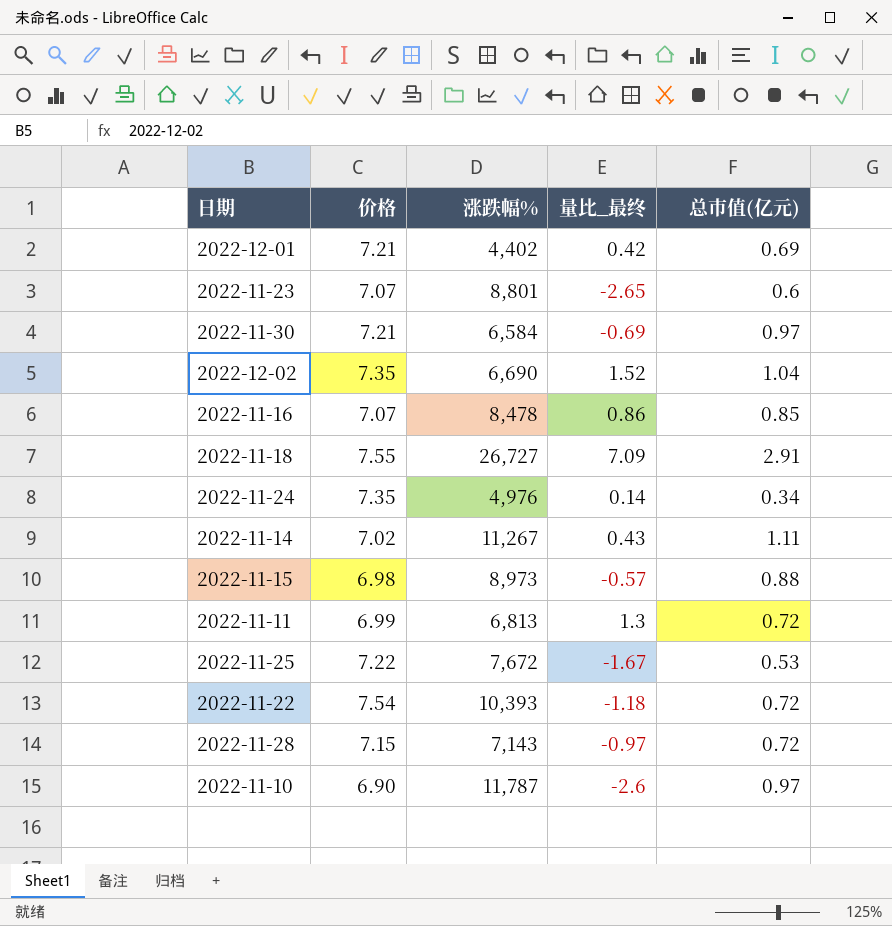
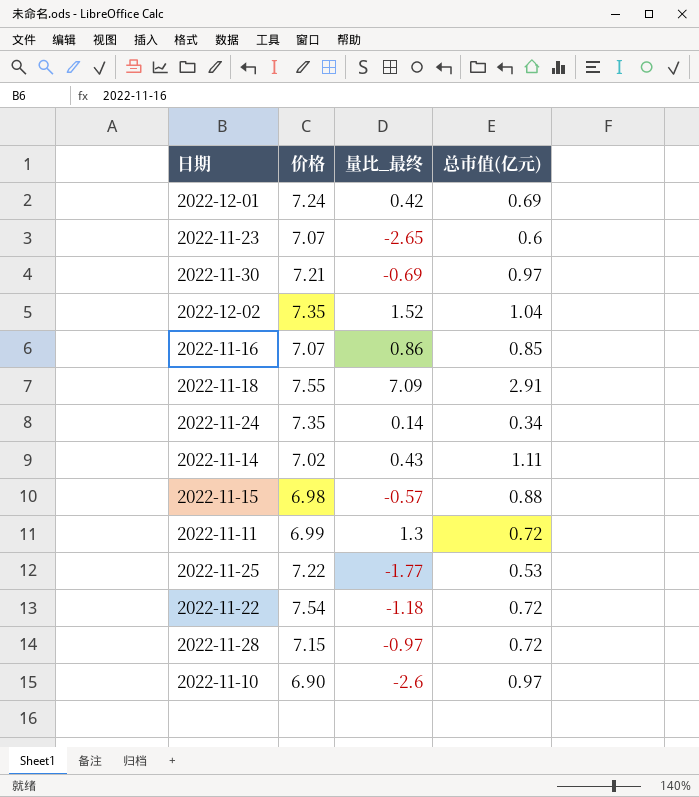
column 涨跌幅% | position: 3 -> none
2022-12-01 | 价格: 7.21 -> 7.24
2022-11-25 | 量比_最终: -1.67 -> -1.77

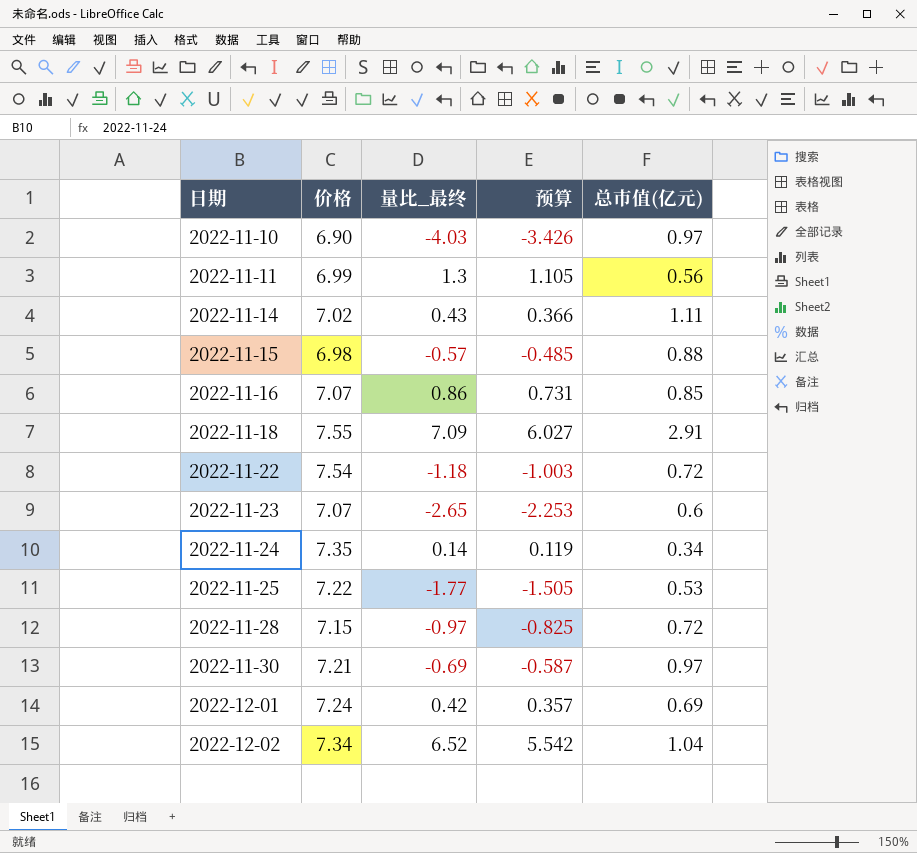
row order: none -> 日期 ascending
column 预算 | formula: none -> [量比_最终] * 0.85
2022-11-10 | 量比_最终: -2.6 -> -4.03
2022-11-11 | 总市值(亿元): 0.72 -> 0.56
2022-12-02 | 价格: 7.35 -> 7.34
2022-12-02 | 量比_最终: 1.52 -> 6.52

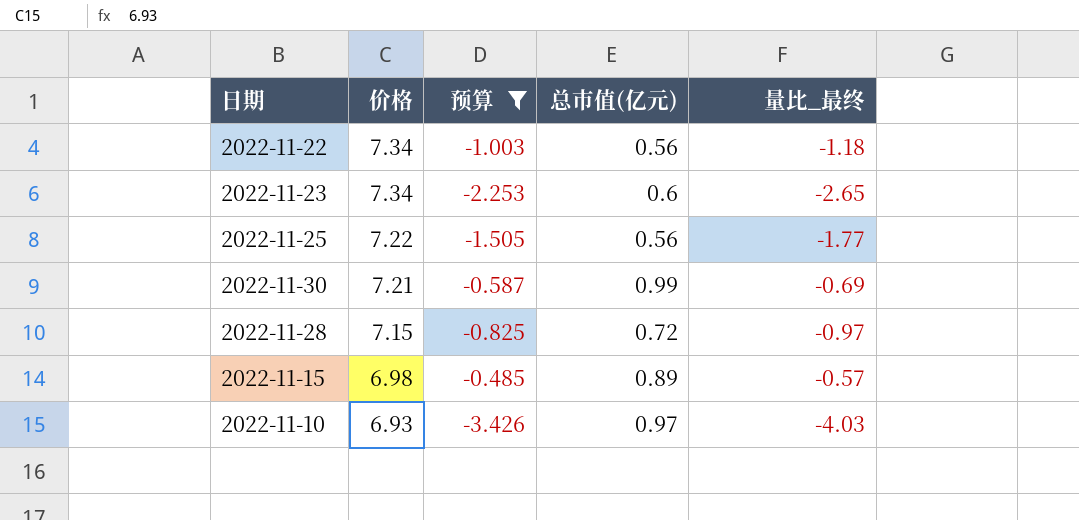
filter: none -> 预算 <= -0.485
row order: 日期 ascending -> 价格 descending
column 量比_最终 | position: 3 -> 5
2022-11-22 | 价格: 7.54 -> 7.34
2022-11-22 | 总市值(亿元): 0.72 -> 0.56
2022-11-23 | 价格: 7.07 -> 7.34
2022-11-25 | 总市值(亿元): 0.53 -> 0.56
2022-11-30 | 总市值(亿元): 0.97 -> 0.99
2022-11-15 | 总市值(亿元): 0.88 -> 0.89
2022-11-10 | 价格: 6.90 -> 6.93

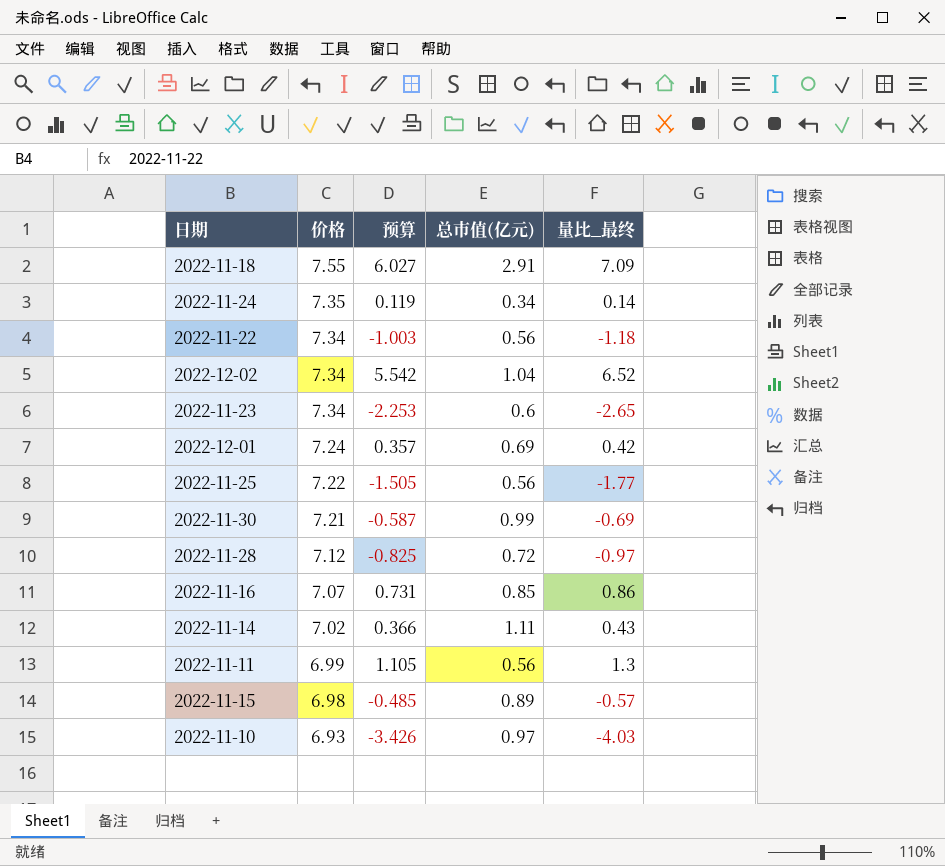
filter: 预算 <= -0.485 -> none
2022-11-28 | 价格: 7.15 -> 7.12

